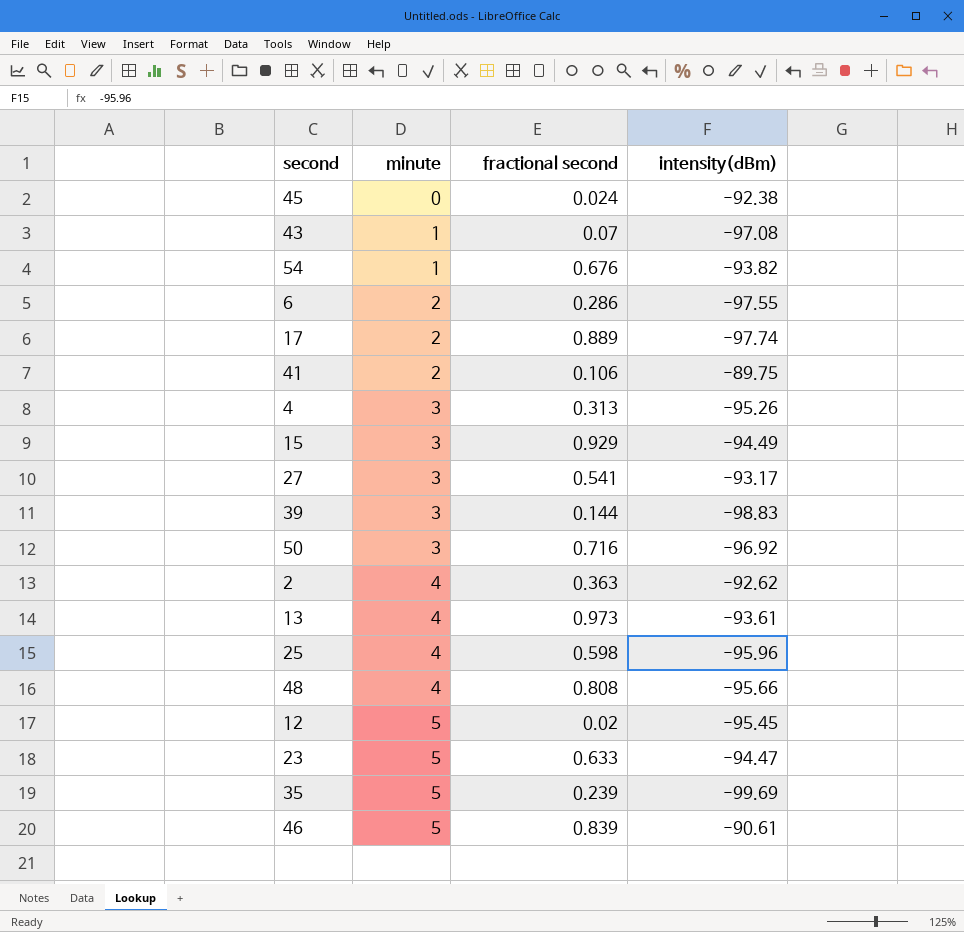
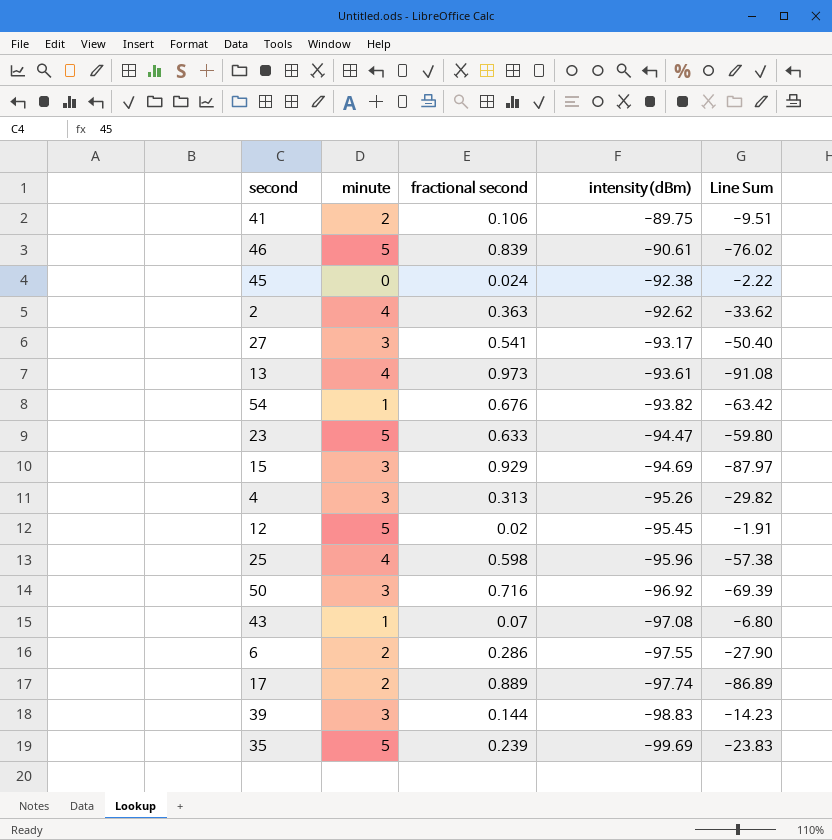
row order: minute ascending -> intensity(dBm) descending
column Line Sum | formula: none -> [fractional second] * [intensity(dBm)]
row 48: 4 | 0.808 | -95.66 -> none
15 | intensity(dBm): -94.49 -> -94.69

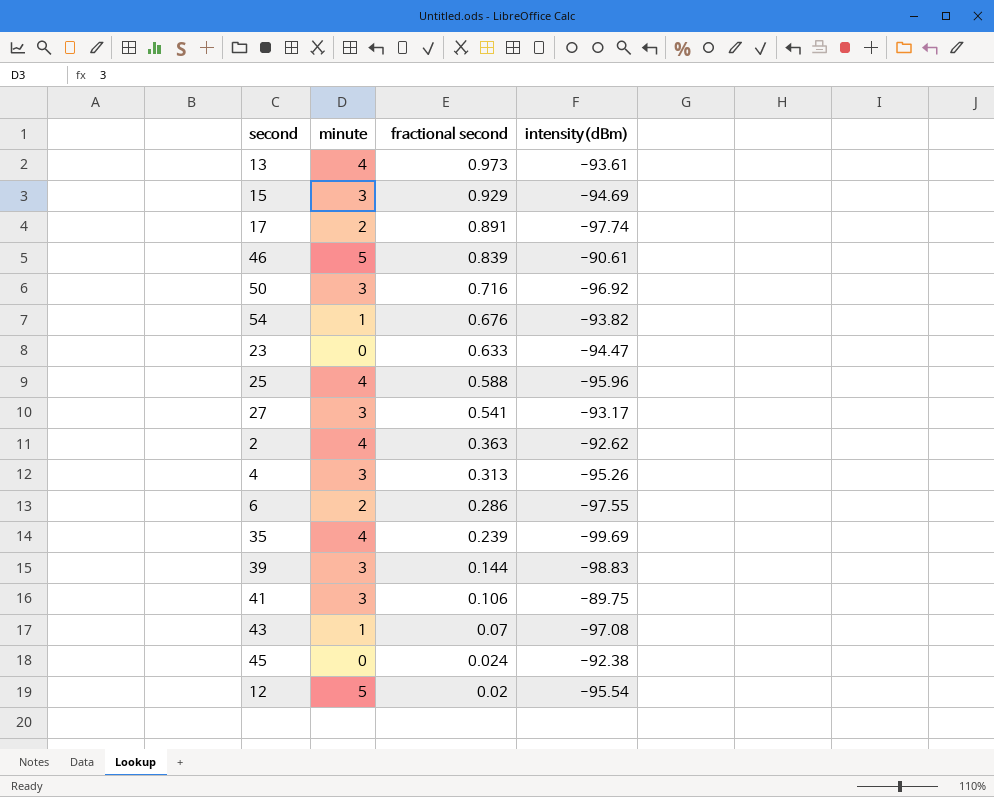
row order: intensity(dBm) descending -> fractional second descending
column Line Sum | formula: [fractional second] * [intensity(dBm)] -> none
17 | fractional second: 0.889 -> 0.891
23 | minute: 5 -> 0
25 | fractional second: 0.598 -> 0.588
35 | minute: 5 -> 4
41 | minute: 2 -> 3
12 | intensity(dBm): -95.45 -> -95.54

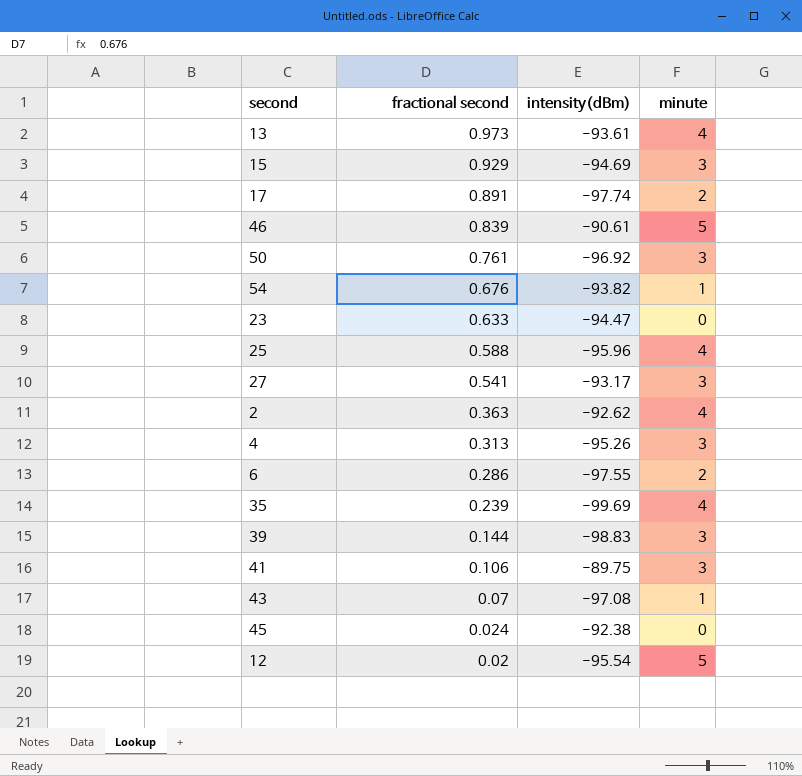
column minute | position: 2 -> 4
50 | fractional second: 0.716 -> 0.761

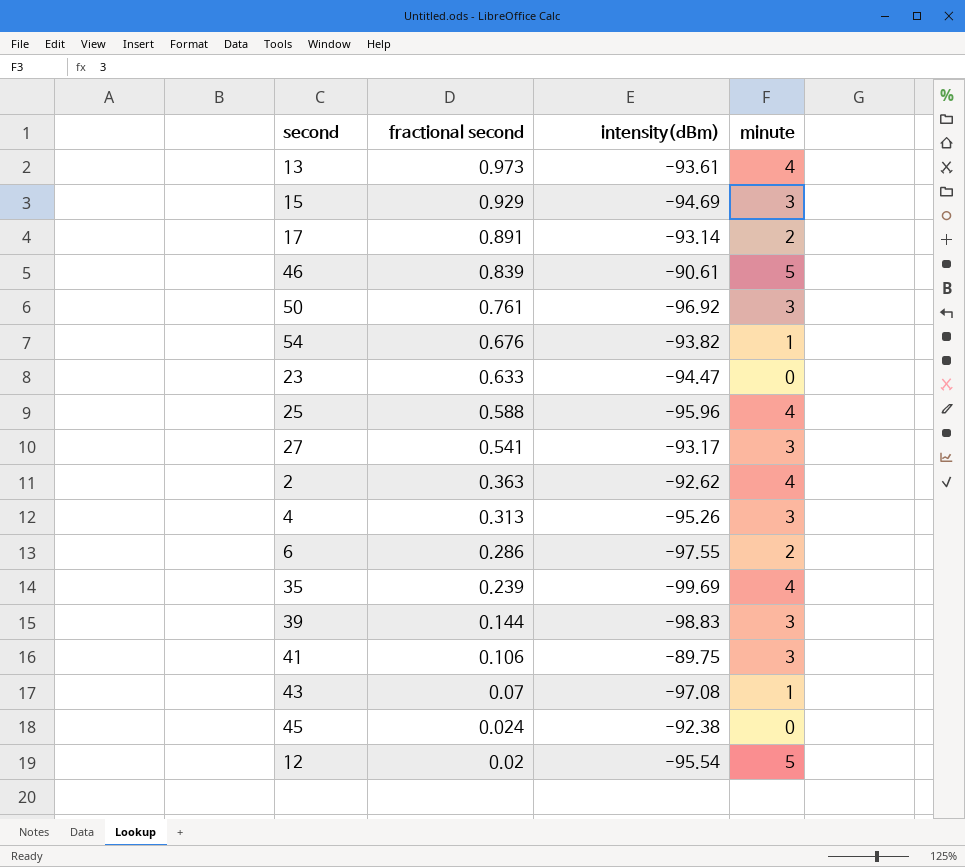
17 | intensity(dBm): -97.74 -> -93.14

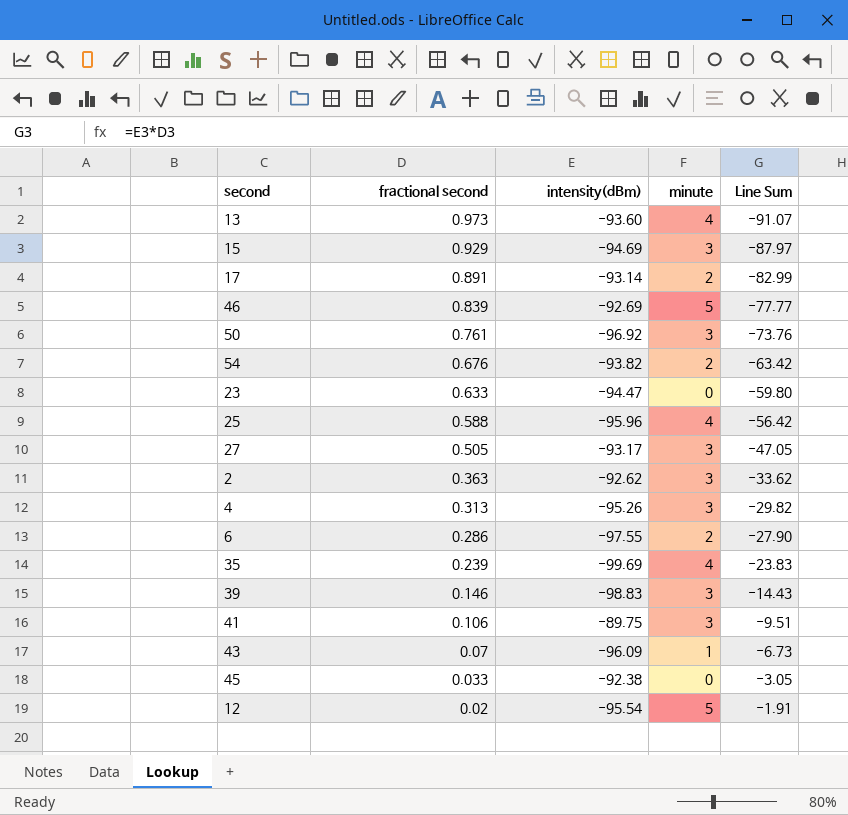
column Line Sum | formula: none -> [fractional second] * [intensity(dBm)]
13 | intensity(dBm): -93.61 -> -93.60
46 | intensity(dBm): -90.61 -> -92.69
54 | minute: 1 -> 2
27 | fractional second: 0.541 -> 0.505
2 | minute: 4 -> 3
39 | fractional second: 0.144 -> 0.146
43 | intensity(dBm): -97.08 -> -96.09
45 | fractional second: 0.024 -> 0.033

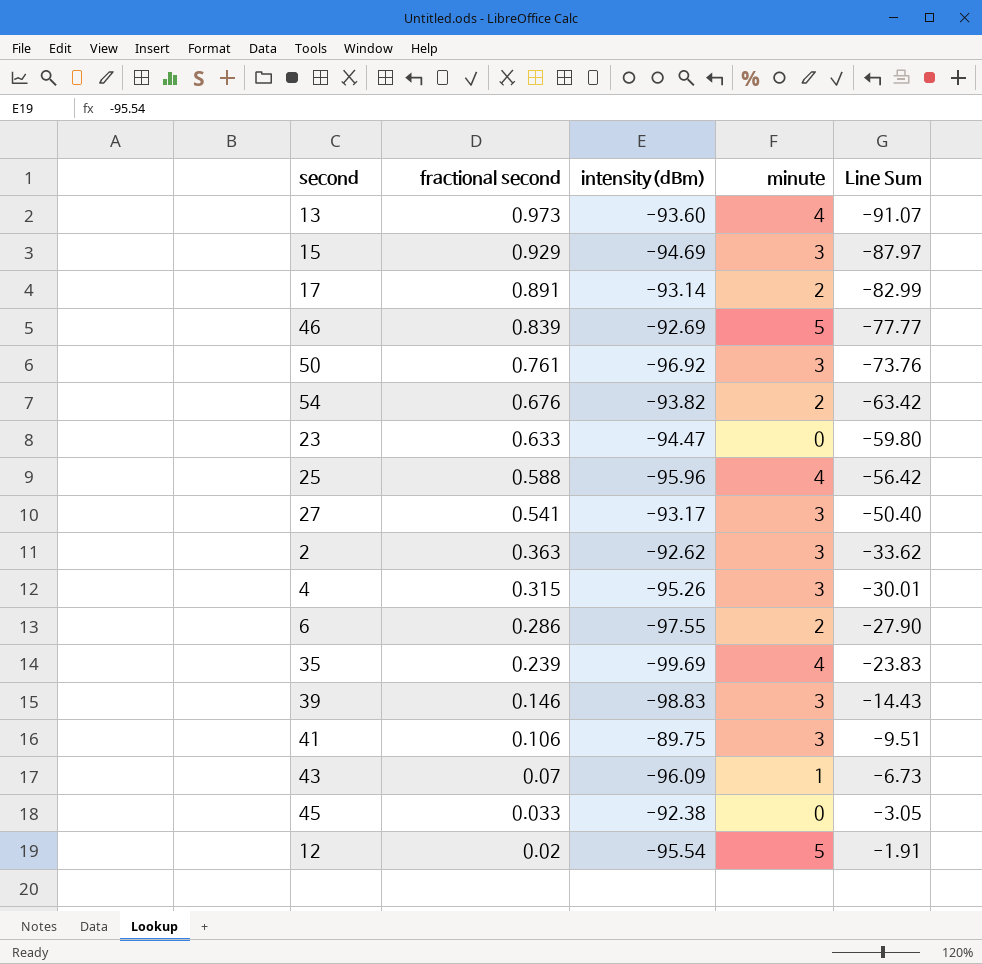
27 | fractional second: 0.505 -> 0.541
27 | Line Sum: -47.05 -> -50.40
4 | fractional second: 0.313 -> 0.315
4 | Line Sum: -29.82 -> -30.01

